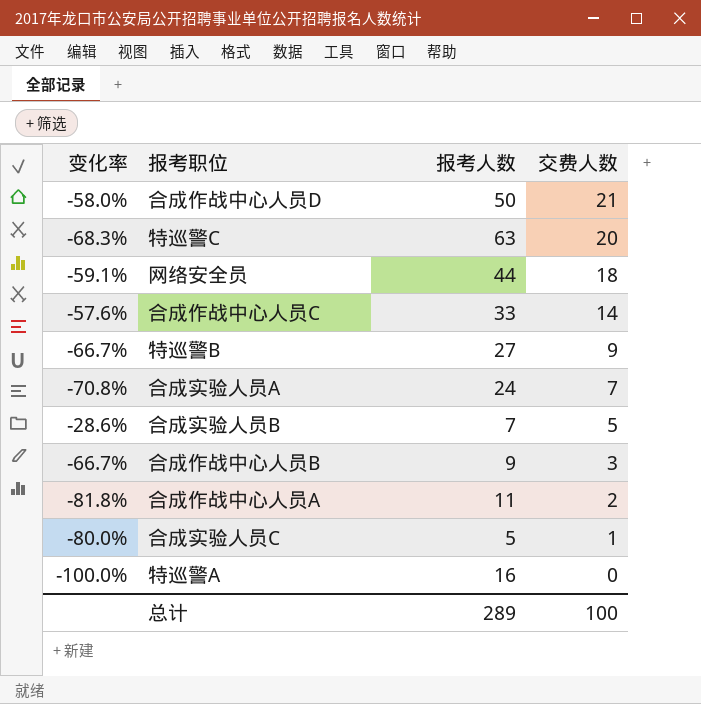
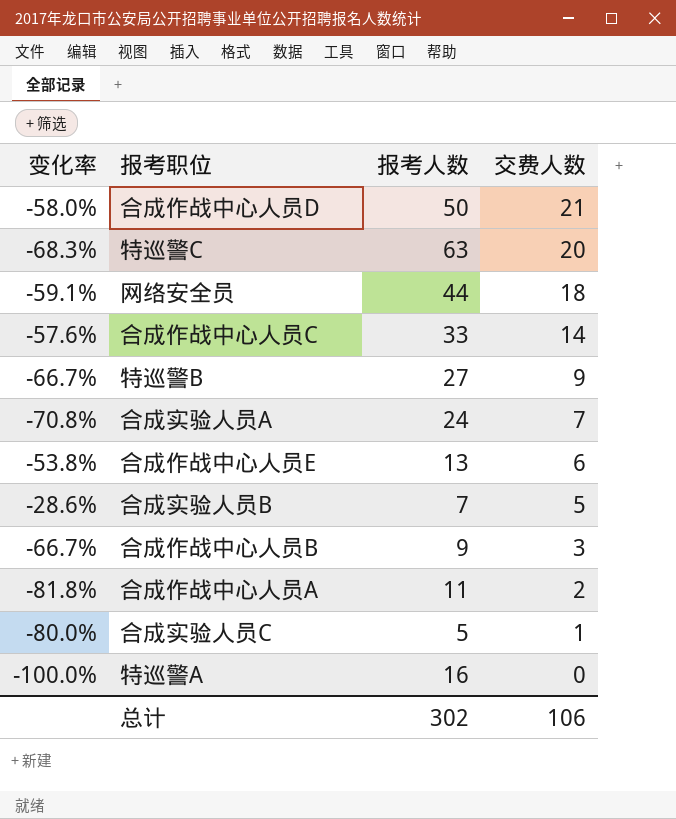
row 合成作战中心人员E: none -> -53.8% | 13 | 6
总计 | 报考人数: 289 -> 302
总计 | 交费人数: 100 -> 106

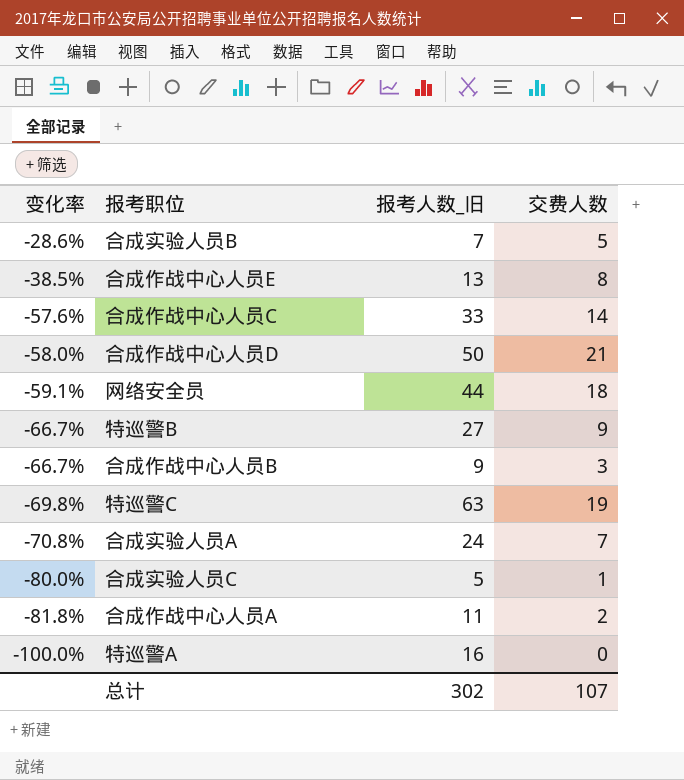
row order: 交费人数 descending -> 变化率 descending
column name: 报考人数 -> 报考人数_旧
合成作战中心人员E | 变化率: -53.8% -> -38.5%
合成作战中心人员E | 交费人数: 6 -> 8
特巡警C | 变化率: -68.3% -> -69.8%
特巡警C | 交费人数: 20 -> 19
总计 | 交费人数: 106 -> 107

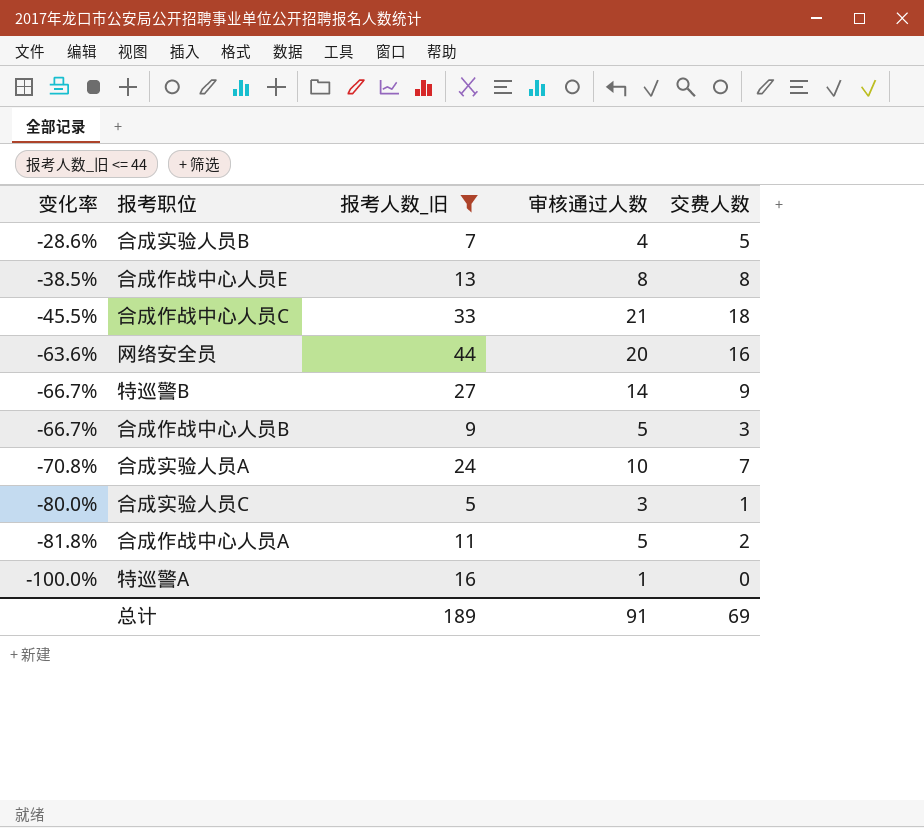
filter: none -> 报考人数_旧 <= 44
column 审核通过人数 | position: none -> 4
合成作战中心人员C | 变化率: -57.6% -> -45.5%
合成作战中心人员C | 交费人数: 14 -> 18
网络安全员 | 变化率: -59.1% -> -63.6%
网络安全员 | 交费人数: 18 -> 16
总计 | 报考人数_旧: 302 -> 189
总计 | 交费人数: 107 -> 69

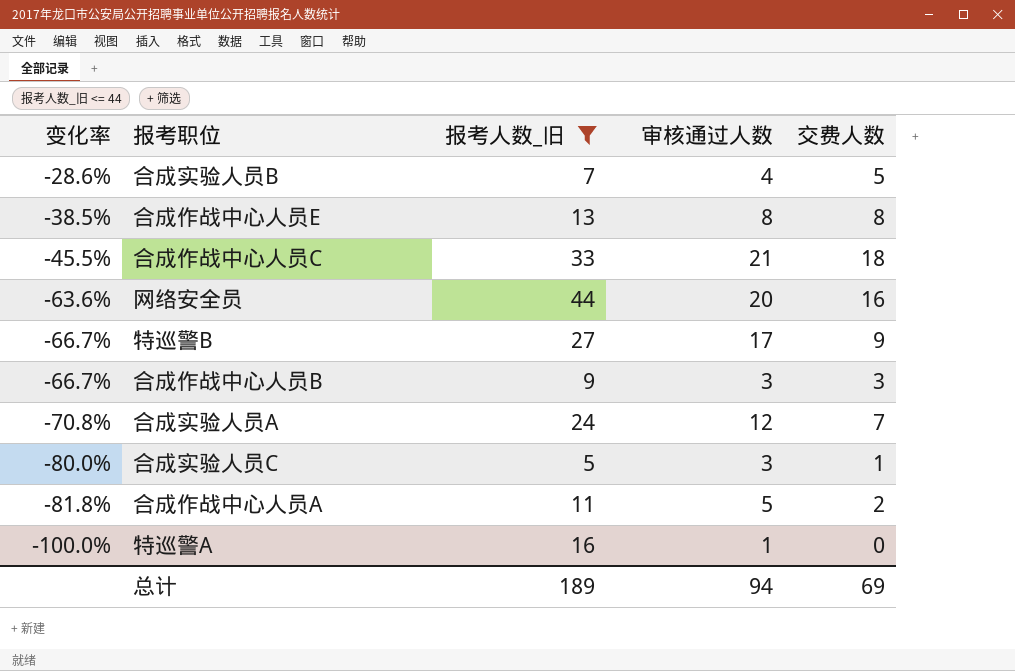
特巡警B | 审核通过人数: 14 -> 17
合成作战中心人员B | 审核通过人数: 5 -> 3
合成实验人员A | 审核通过人数: 10 -> 12
总计 | 审核通过人数: 91 -> 94

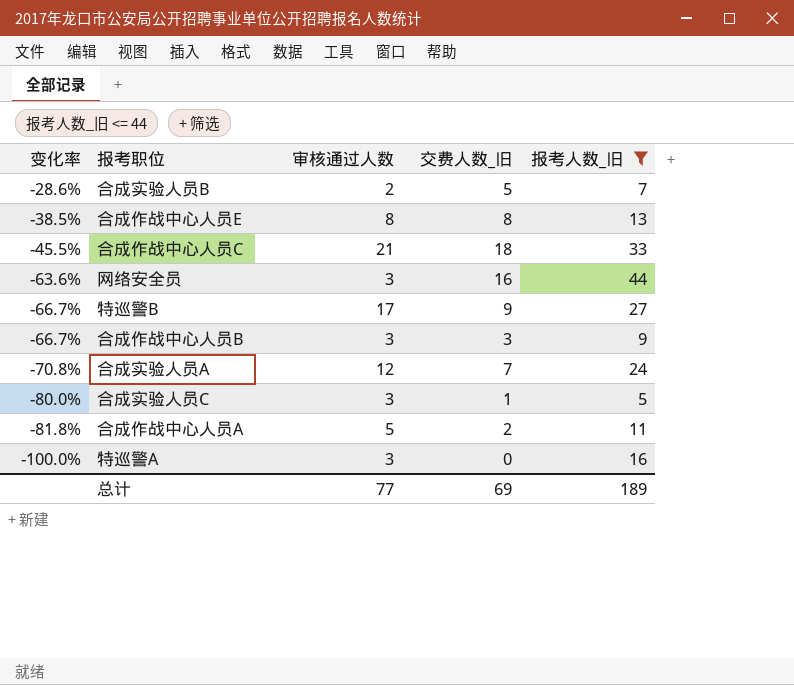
column name: 交费人数 -> 交费人数_旧
column 报考人数_旧 | position: 3 -> 5
合成实验人员B | 审核通过人数: 4 -> 2
网络安全员 | 审核通过人数: 20 -> 3
特巡警A | 审核通过人数: 1 -> 3
总计 | 审核通过人数: 94 -> 77

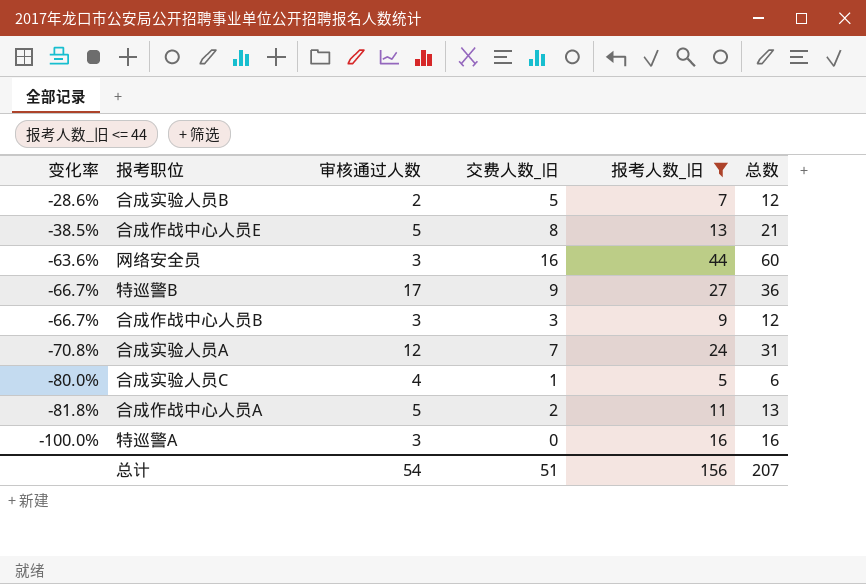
column 总数 | formula: none -> [交费人数_旧] + [报考人数_旧]
row 合成作战中心人员C: -45.5% | 21 | 18 | 33 -> none
合成作战中心人员E | 审核通过人数: 8 -> 5
合成实验人员C | 审核通过人数: 3 -> 4
总计 | 审核通过人数: 77 -> 54
总计 | 交费人数_旧: 69 -> 51
总计 | 报考人数_旧: 189 -> 156

